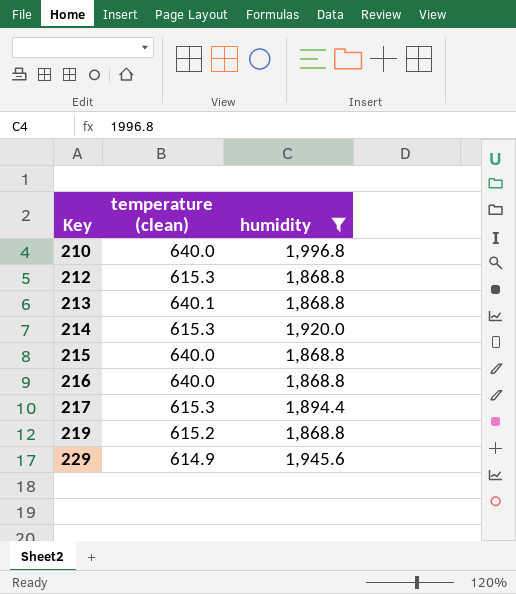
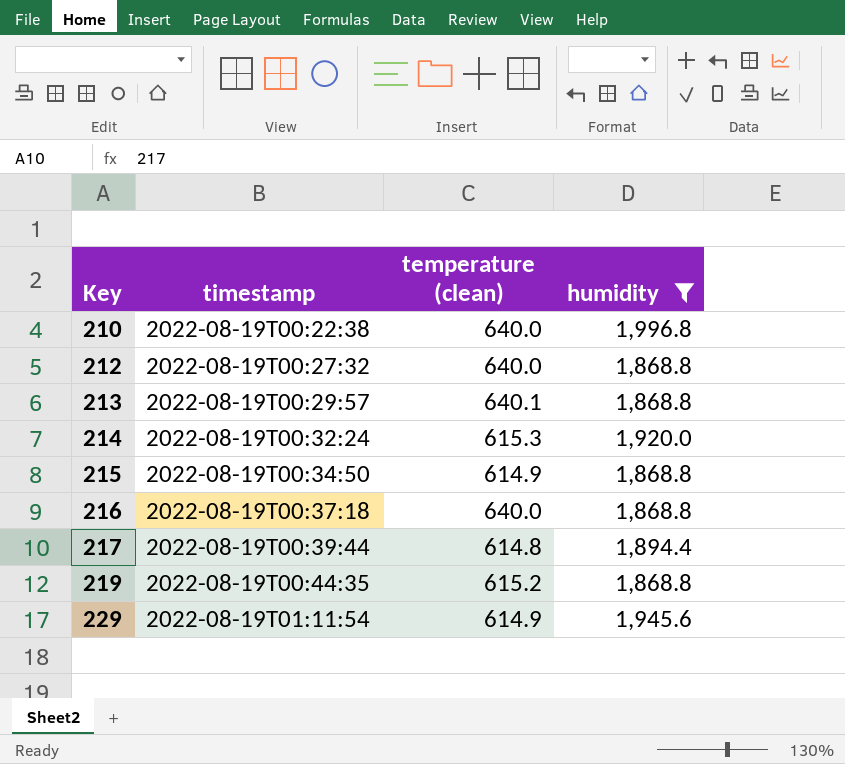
column timestamp | position: none -> 2
212 | temperature (clean): 615.3 -> 640.0
215 | temperature (clean): 640.0 -> 614.9
217 | temperature (clean): 615.3 -> 614.8

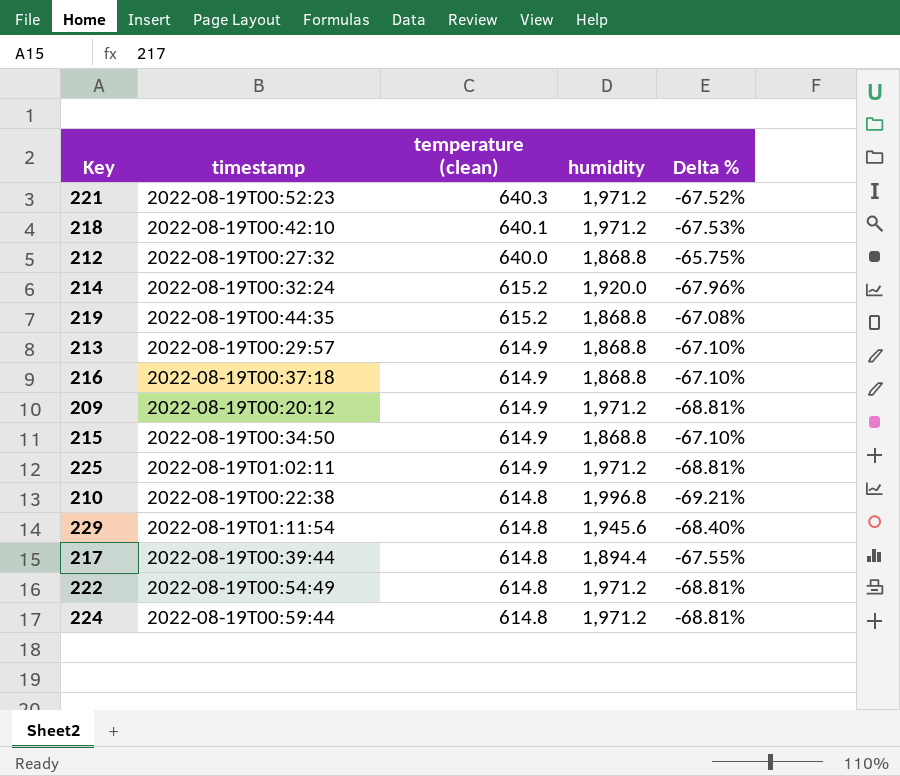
filter: humidity != 1,971.2 -> none
row order: Key ascending -> temperature (clean) descending
column Delta % | formula: none -> ([temperature (clean)] - [humidity]) / [humidity]
214 | temperature (clean): 615.3 -> 615.2
213 | temperature (clean): 640.1 -> 614.9
216 | temperature (clean): 640.0 -> 614.9
210 | temperature (clean): 640.0 -> 614.8
229 | temperature (clean): 614.9 -> 614.8

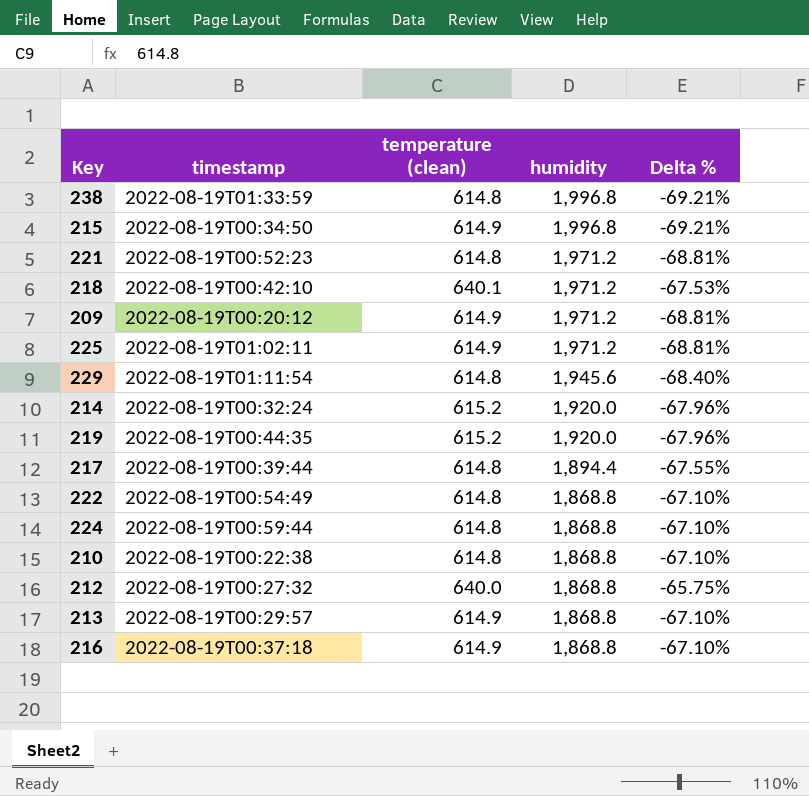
row order: temperature (clean) descending -> humidity descending
row 238: none -> 2022-08-19T01:33:59 | 614.8 | 1,996.8 | -69.21%
215 | humidity: 1,868.8 -> 1,996.8
215 | Delta %: -67.10% -> -69.21%
221 | temperature (clean): 640.3 -> 614.8
221 | Delta %: -67.52% -> -68.81%
219 | humidity: 1,868.8 -> 1,920.0
219 | Delta %: -67.08% -> -67.96%
222 | humidity: 1,971.2 -> 1,868.8
222 | Delta %: -68.81% -> -67.10%
224 | humidity: 1,971.2 -> 1,868.8
224 | Delta %: -68.81% -> -67.10%
210 | humidity: 1,996.8 -> 1,868.8
210 | Delta %: -69.21% -> -67.10%

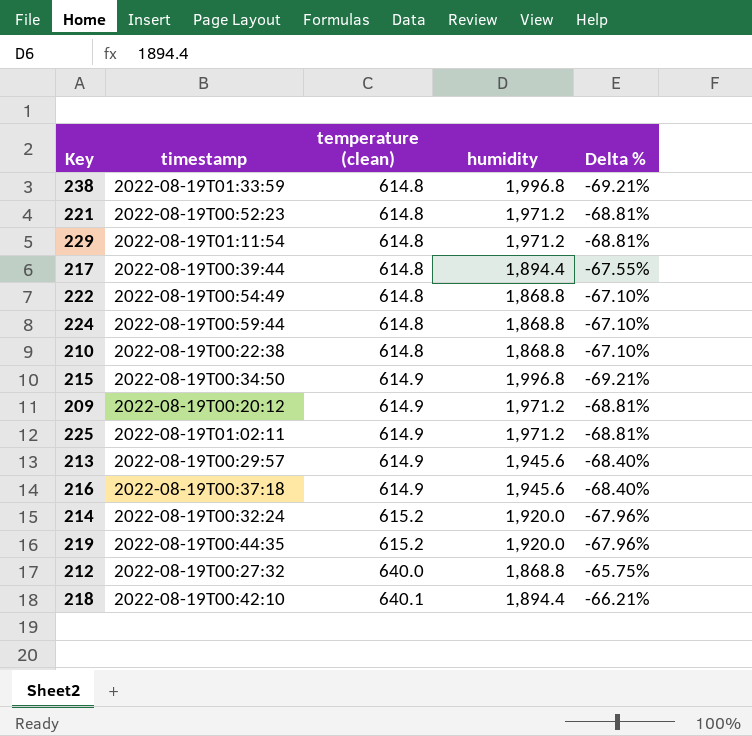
row order: humidity descending -> temperature (clean) ascending
229 | humidity: 1,945.6 -> 1,971.2
229 | Delta %: -68.40% -> -68.81%
213 | humidity: 1,868.8 -> 1,945.6
213 | Delta %: -67.10% -> -68.40%
216 | humidity: 1,868.8 -> 1,945.6
216 | Delta %: -67.10% -> -68.40%
218 | humidity: 1,971.2 -> 1,894.4
218 | Delta %: -67.53% -> -66.21%

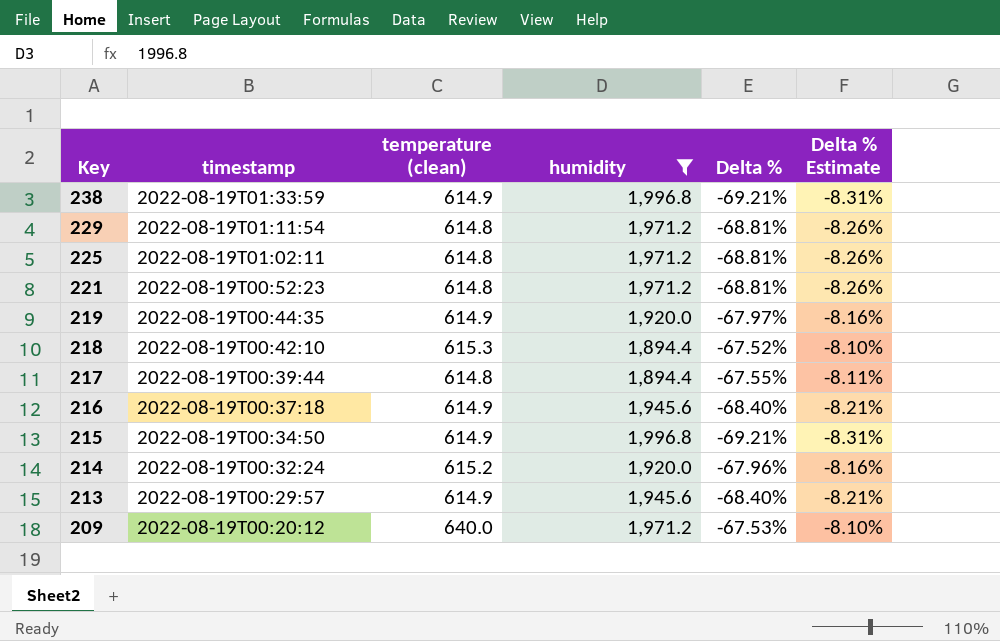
filter: none -> humidity != 1,868.8
row order: temperature (clean) ascending -> Key descending
column Delta % Estimate | formula: none -> [Delta %] * 0.12
238 | temperature (clean): 614.8 -> 614.9
225 | temperature (clean): 614.9 -> 614.8
219 | temperature (clean): 615.2 -> 614.9
219 | Delta %: -67.96% -> -67.97%
218 | temperature (clean): 640.1 -> 615.3
218 | Delta %: -66.21% -> -67.52%
209 | temperature (clean): 614.9 -> 640.0
209 | Delta %: -68.81% -> -67.53%

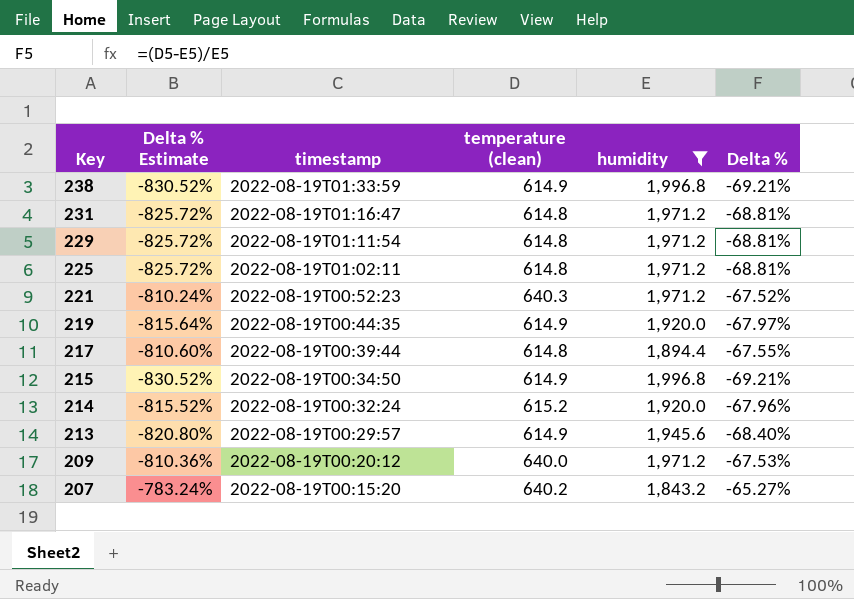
column Delta % Estimate | formula: [Delta %] * 0.12 -> [Delta %] * 12
column Delta % Estimate | position: 6 -> 2
row 218: 2022-08-19T00:42:10 | 615.3 | 1,894.4 | -67.52% | -8.10% -> none
row 216: 2022-08-19T00:37:18 | 614.9 | 1,945.6 | -68.40% | -8.21% -> none
row 231: none -> -825.72% | 2022-08-19T01:16:47 | 614.8 | 1,971.2 | -68.81%
221 | temperature (clean): 614.8 -> 640.3
221 | Delta %: -68.81% -> -67.52%
row 207: none -> -783.24% | 2022-08-19T00:15:20 | 640.2 | 1,843.2 | -65.27%

